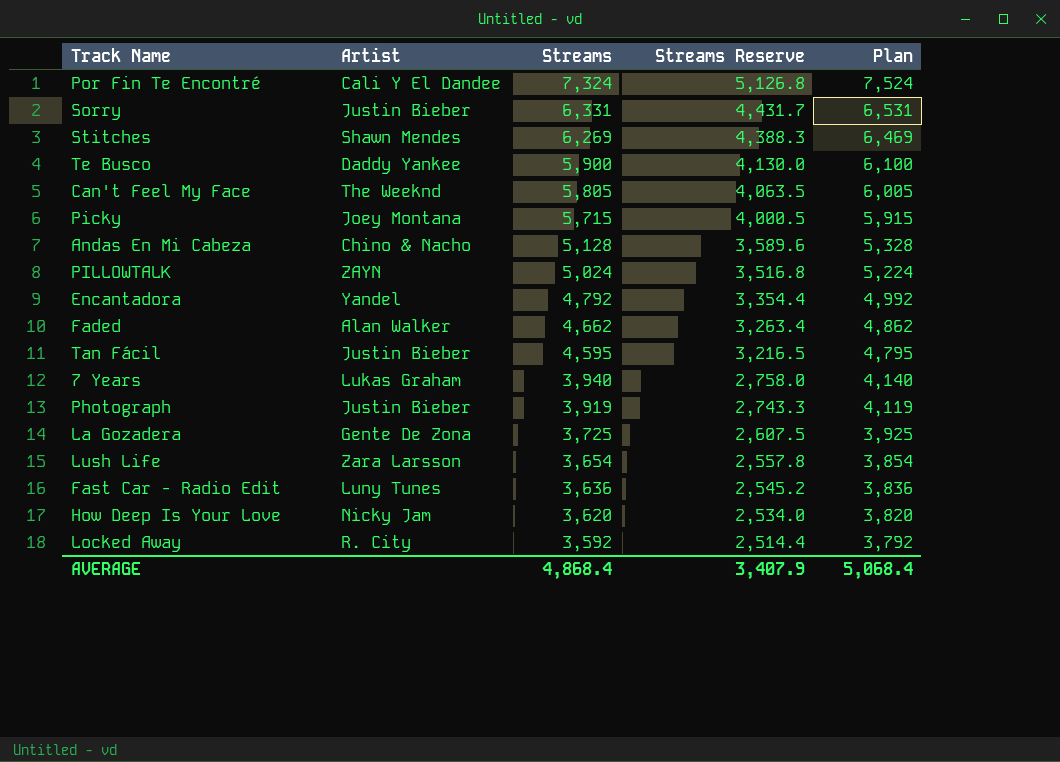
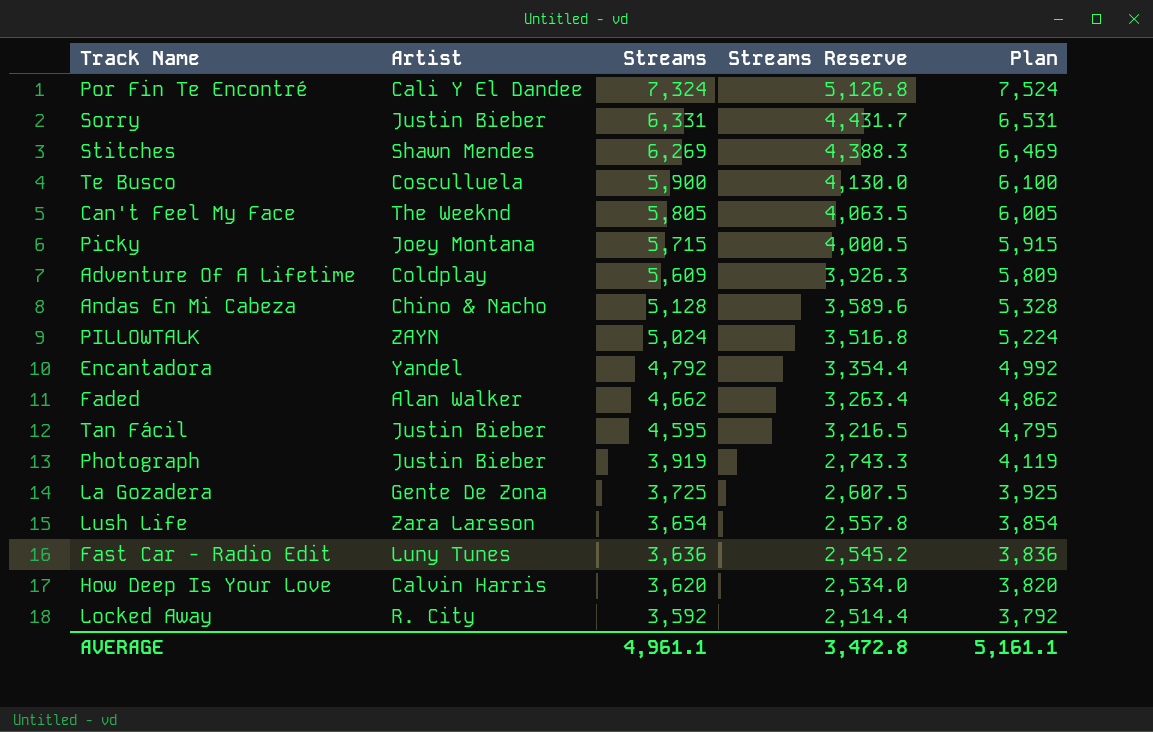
row 7 Years: Lukas Graham | 3,940 | 2,758.0 | 4,140 -> none
Te Busco | Artist: Daddy Yankee -> Cosculluela
row Adventure Of A Lifetime: none -> Coldplay | 5,609 | 3,926.3 | 5,809
How Deep Is Your Love | Artist: Nicky Jam -> Calvin Harris
AVERAGE | Streams: 4,868.4 -> 4,961.1
AVERAGE | Streams Reserve: 3,407.9 -> 3,472.8
AVERAGE | Plan: 5,068.4 -> 5,161.1

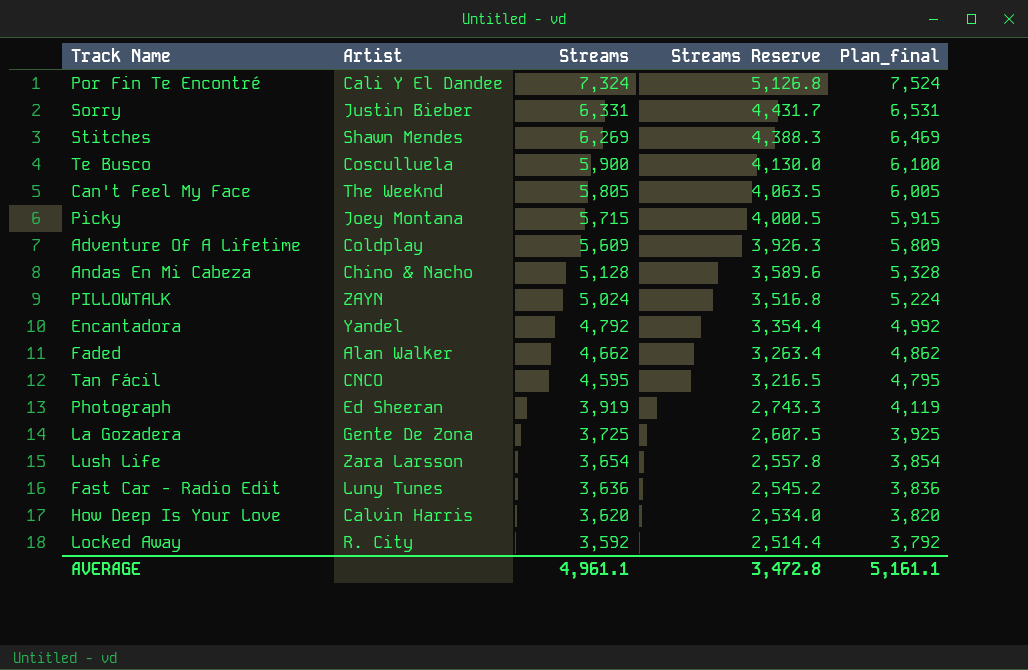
column name: Plan -> Plan_final
Tan Fácil | Artist: Justin Bieber -> CNCO
Photograph | Artist: Justin Bieber -> Ed Sheeran

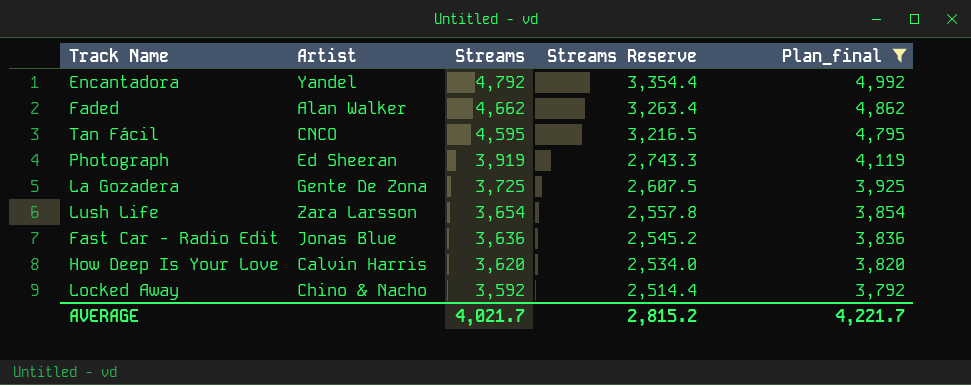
filter: none -> Plan_final <= 4,992
Fast Car - Radio Edit | Artist: Luny Tunes -> Jonas Blue
Locked Away | Artist: R. City -> Chino & Nacho
AVERAGE | Streams: 4,961.1 -> 4,021.7
AVERAGE | Streams Reserve: 3,472.8 -> 2,815.2
AVERAGE | Plan_final: 5,161.1 -> 4,221.7

